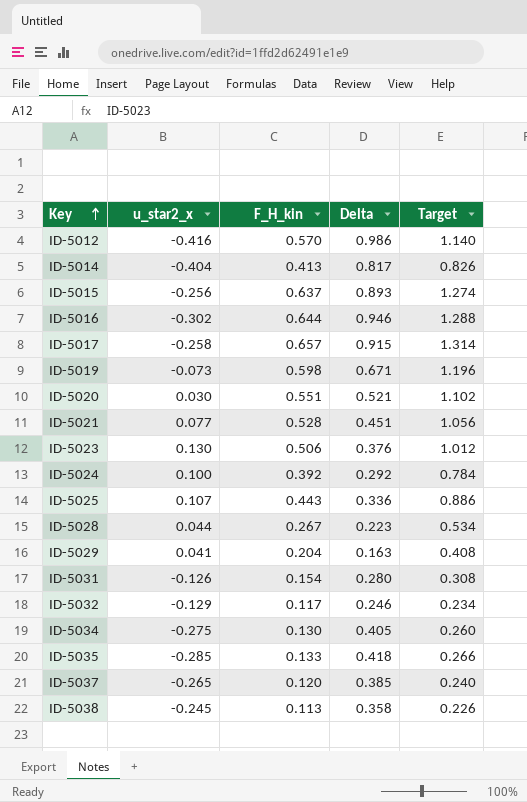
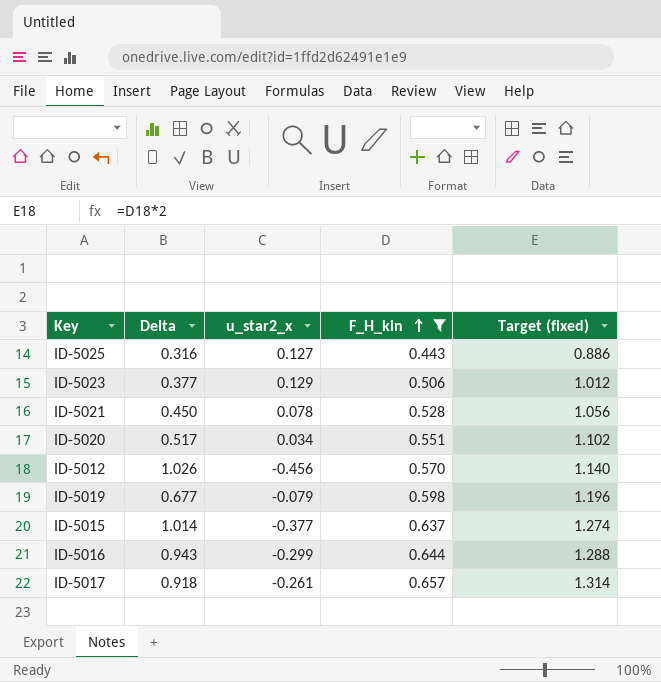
filter: none -> F_H_kin >= 0.443
row order: Key ascending -> F_H_kin ascending
column Delta | position: 4 -> 2
column name: Target -> Target (fixed)
ID-5025 | Delta: 0.336 -> 0.316
ID-5025 | u_star2_x: 0.107 -> 0.127
ID-5023 | Delta: 0.376 -> 0.377
ID-5023 | u_star2_x: 0.130 -> 0.129
ID-5021 | Delta: 0.451 -> 0.450
ID-5021 | u_star2_x: 0.077 -> 0.078
ID-5020 | Delta: 0.521 -> 0.517
ID-5020 | u_star2_x: 0.030 -> 0.034
ID-5012 | Delta: 0.986 -> 1.026
ID-5012 | u_star2_x: -0.416 -> -0.456
ID-5019 | Delta: 0.671 -> 0.677
ID-5019 | u_star2_x: -0.073 -> -0.079
ID-5015 | Delta: 0.893 -> 1.014
ID-5015 | u_star2_x: -0.256 -> -0.377
ID-5016 | Delta: 0.946 -> 0.943
ID-5016 | u_star2_x: -0.302 -> -0.299
ID-5017 | Delta: 0.915 -> 0.918
ID-5017 | u_star2_x: -0.258 -> -0.261

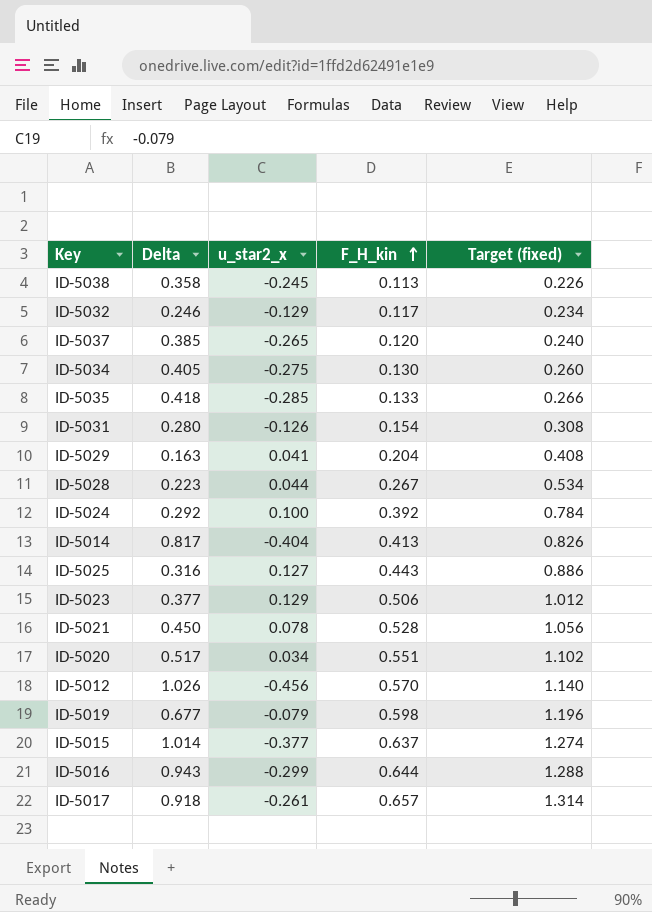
filter: F_H_kin >= 0.443 -> none

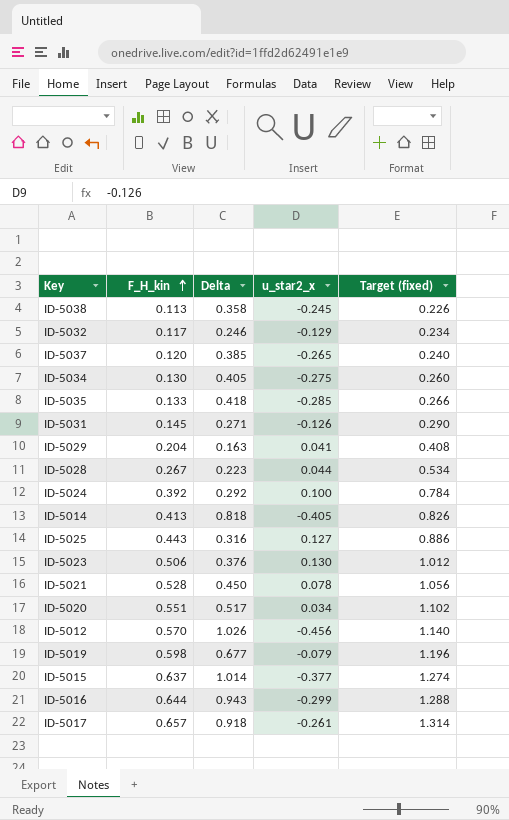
column F_H_kin | position: 4 -> 2
ID-5031 | F_H_kin: 0.154 -> 0.145
ID-5031 | Delta: 0.280 -> 0.271
ID-5031 | Target (fixed): 0.308 -> 0.290
ID-5014 | Delta: 0.817 -> 0.818
ID-5014 | u_star2_x: -0.404 -> -0.405
ID-5023 | Delta: 0.377 -> 0.376
ID-5023 | u_star2_x: 0.129 -> 0.130

